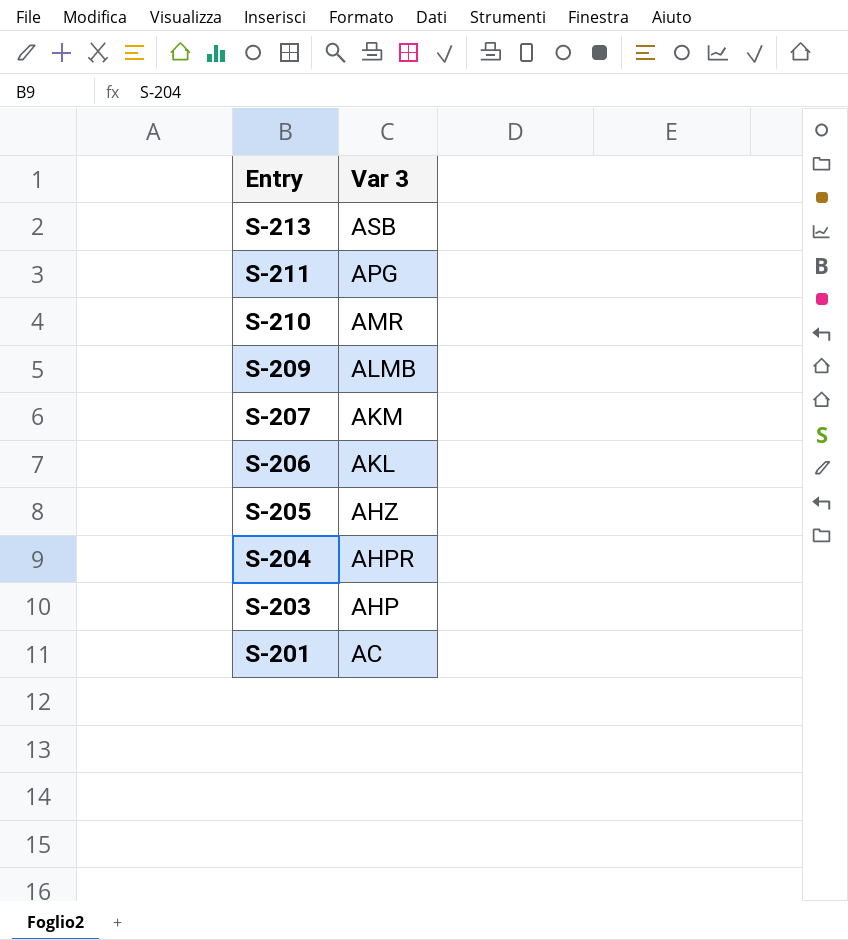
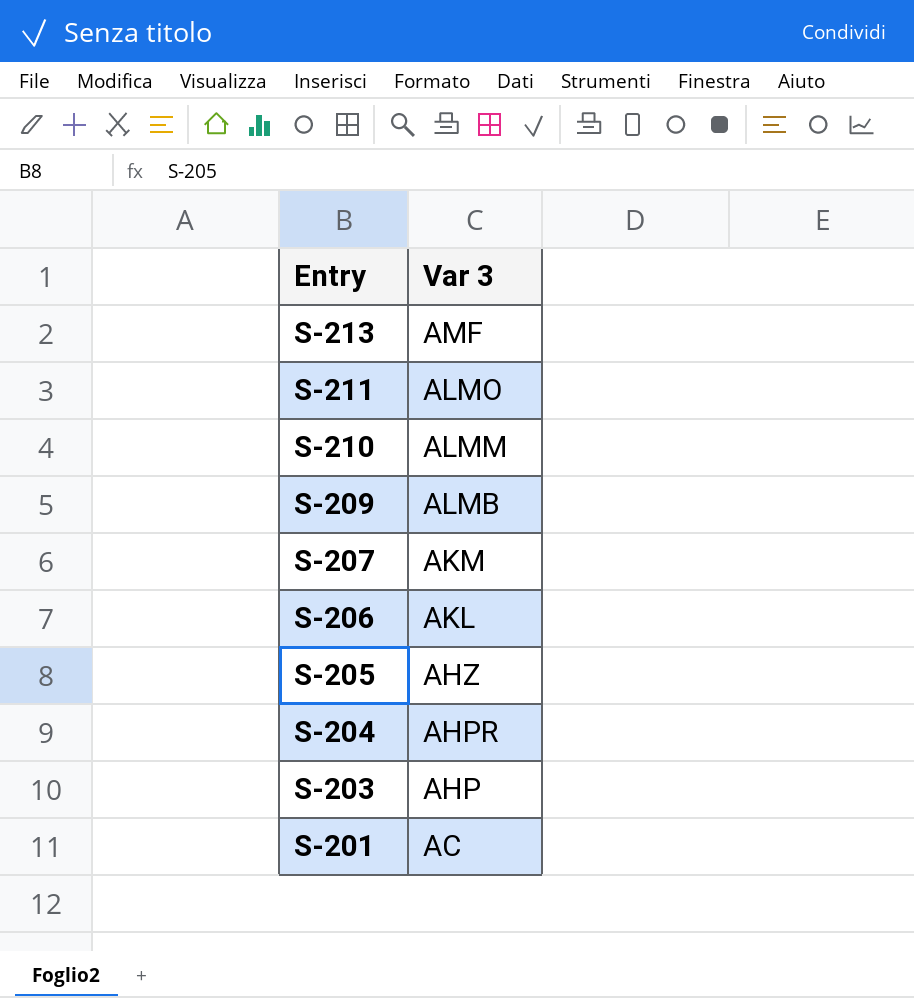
S-213 | Var 3: ASB -> AMF
S-211 | Var 3: APG -> ALMO
S-210 | Var 3: AMR -> ALMM

